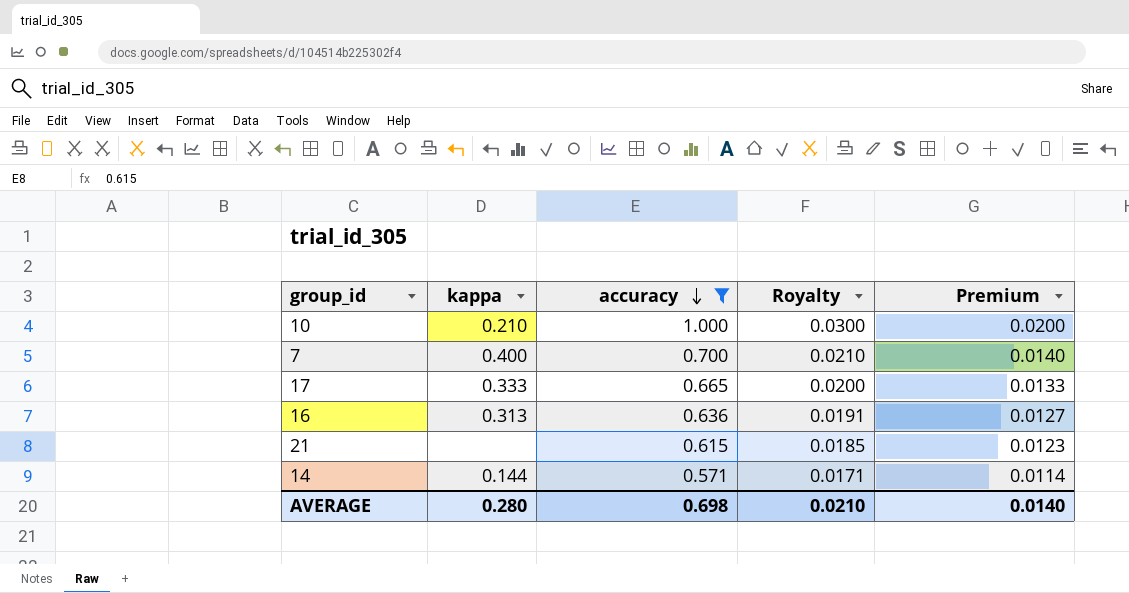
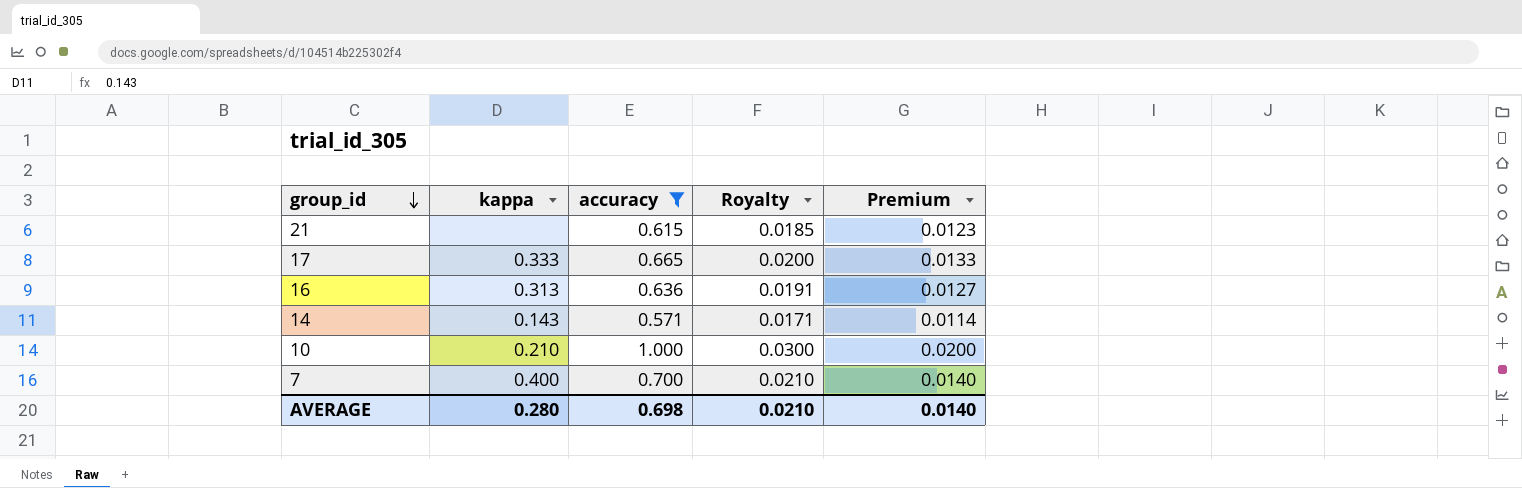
row order: accuracy descending -> group_id descending
14 | kappa: 0.144 -> 0.143

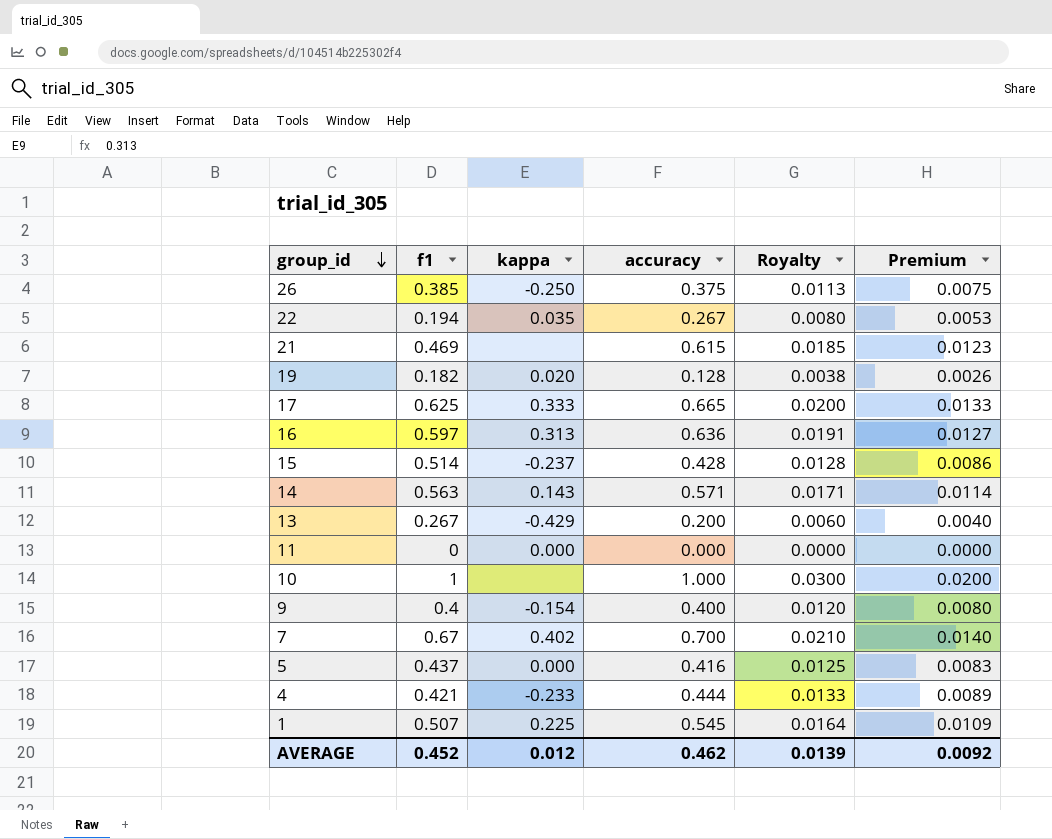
filter: accuracy >= 0.571 -> none
column f1 | position: none -> 2
10 | kappa: 0.210 -> none
7 | kappa: 0.400 -> 0.402
AVERAGE | kappa: 0.280 -> 0.012
AVERAGE | accuracy: 0.698 -> 0.462
AVERAGE | Royalty: 0.0210 -> 0.0139
AVERAGE | Premium: 0.0140 -> 0.0092

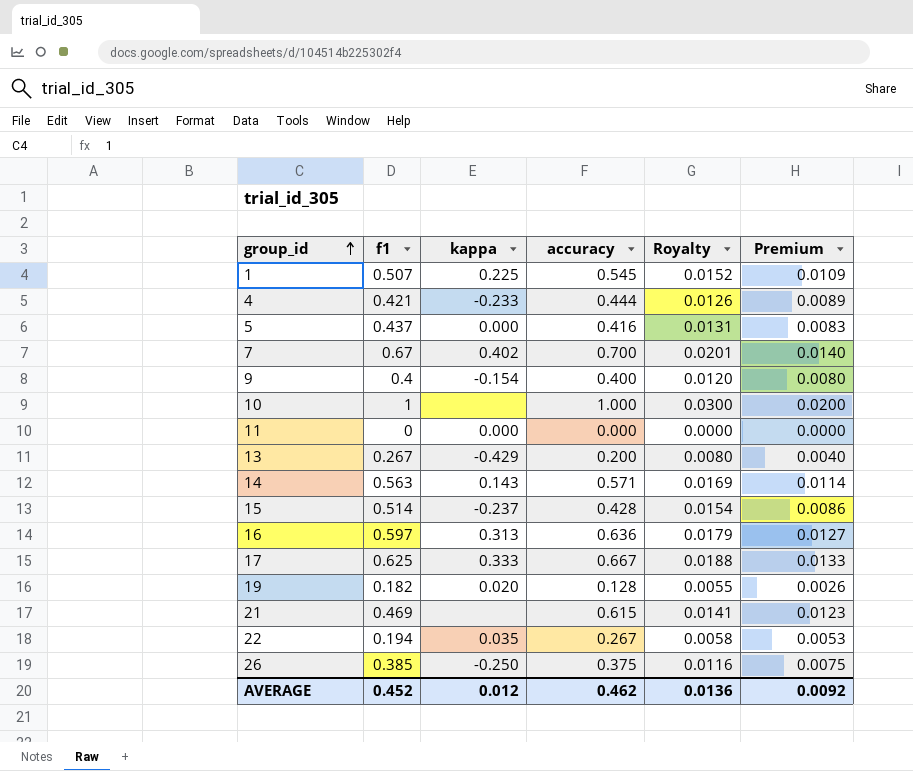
row order: group_id descending -> group_id ascending
column Royalty | formula: [accuracy] * 0.03 -> [f1] * 0.03
17 | accuracy: 0.665 -> 0.667
AVERAGE | Royalty: 0.0139 -> 0.0136

